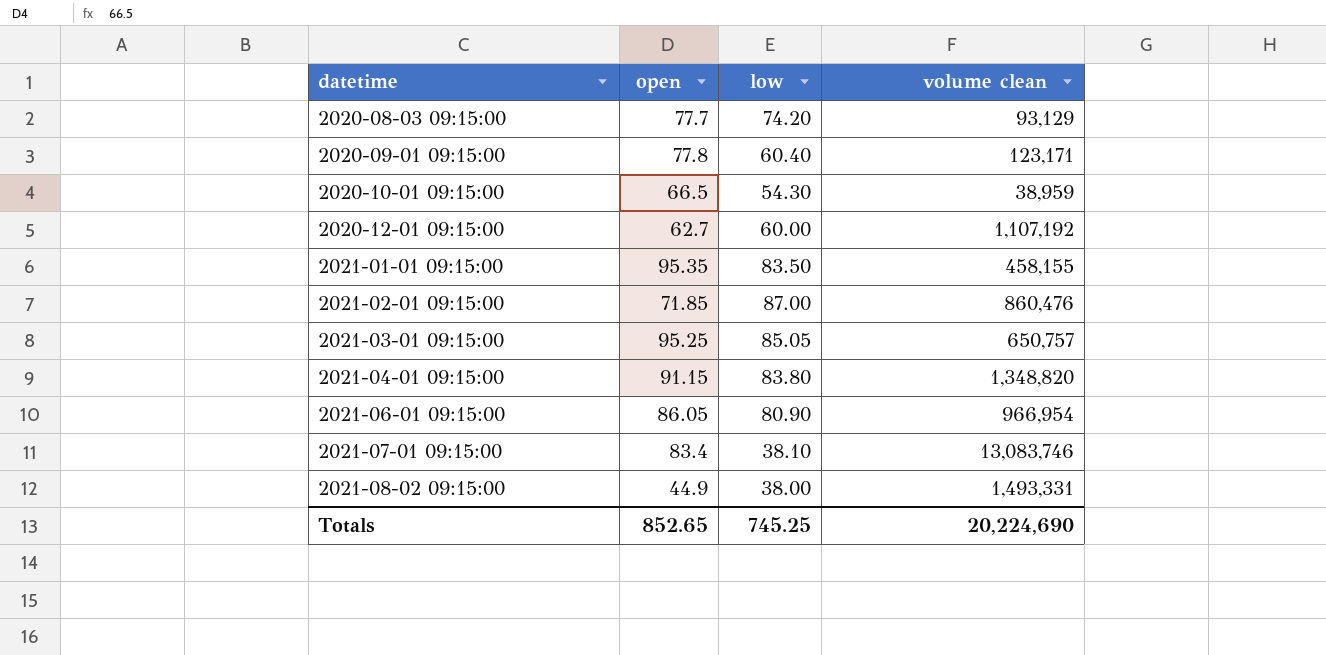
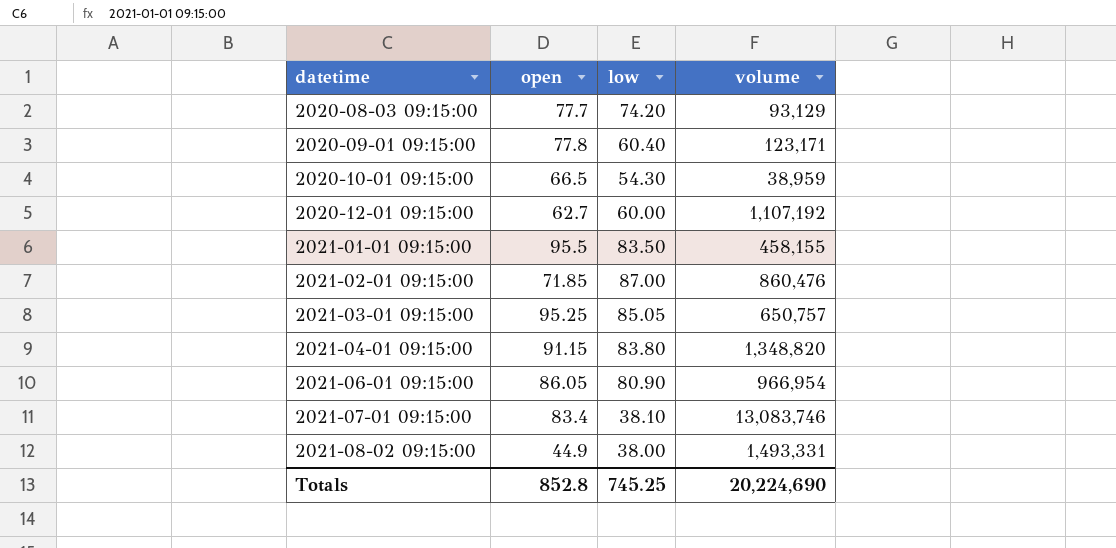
column name: volume clean -> volume
2021-01-01 09:15:00 | open: 95.35 -> 95.5
Totals | open: 852.65 -> 852.8

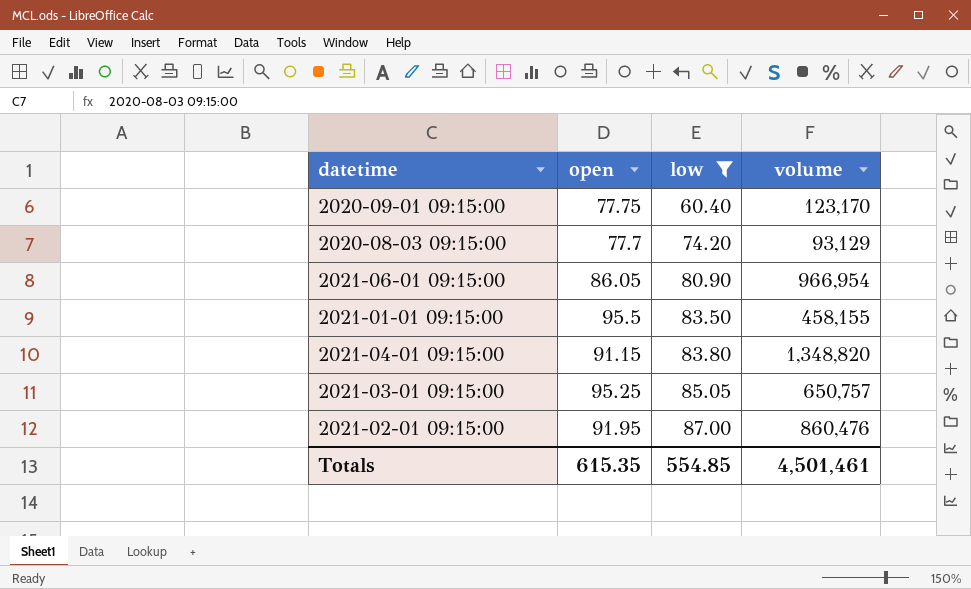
filter: none -> low >= 60.40
row order: datetime ascending -> low ascending
2020-09-01 09:15:00 | open: 77.8 -> 77.75
2020-09-01 09:15:00 | volume: 123,171 -> 123,170
2021-02-01 09:15:00 | open: 71.85 -> 91.95
Totals | open: 852.8 -> 615.35
Totals | low: 745.25 -> 554.85
Totals | volume: 20,224,690 -> 4,501,461

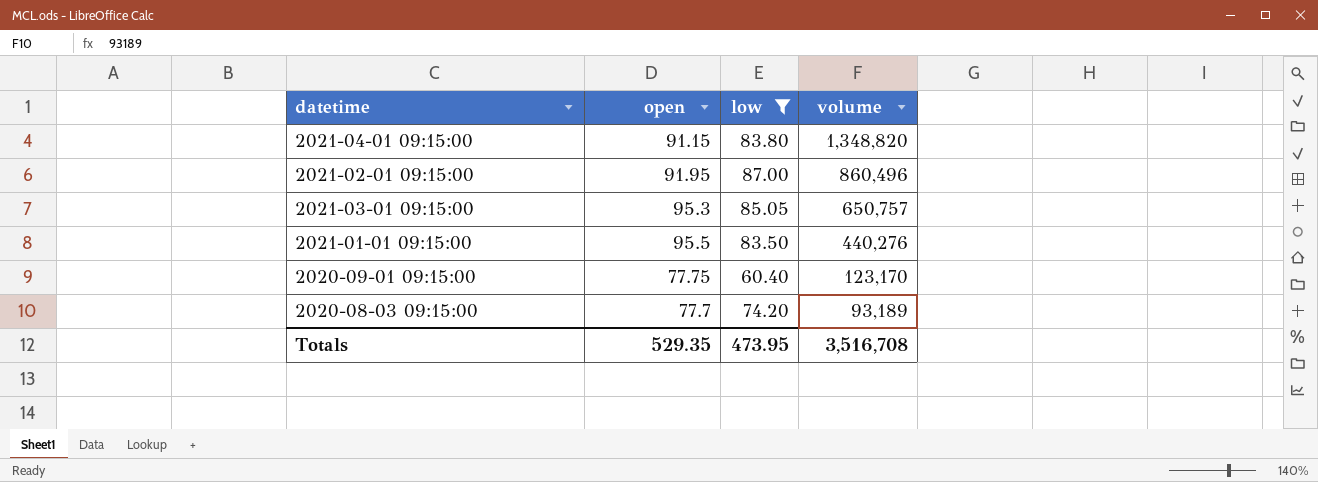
row order: low ascending -> volume descending
row 2021-06-01 09:15:00: 86.05 | 80.90 | 966,954 -> none
2021-02-01 09:15:00 | volume: 860,476 -> 860,496
2021-03-01 09:15:00 | open: 95.25 -> 95.3
2021-01-01 09:15:00 | volume: 458,155 -> 440,276
2020-08-03 09:15:00 | volume: 93,129 -> 93,189
Totals | open: 615.35 -> 529.35
Totals | low: 554.85 -> 473.95
Totals | volume: 4,501,461 -> 3,516,708

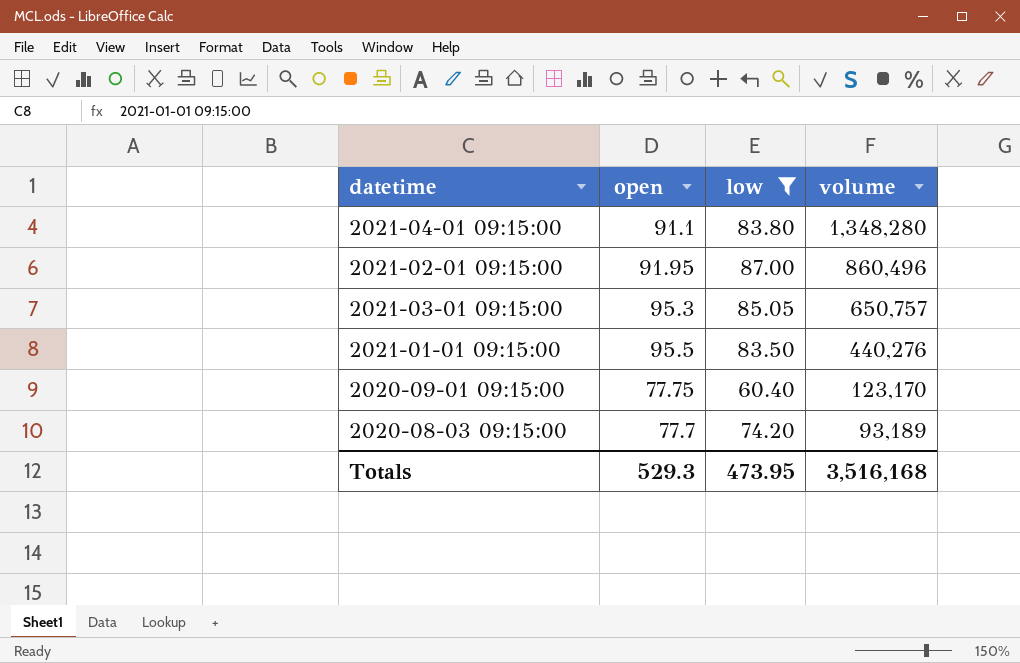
2021-04-01 09:15:00 | open: 91.15 -> 91.1
2021-04-01 09:15:00 | volume: 1,348,820 -> 1,348,280
Totals | open: 529.35 -> 529.3
Totals | volume: 3,516,708 -> 3,516,168

